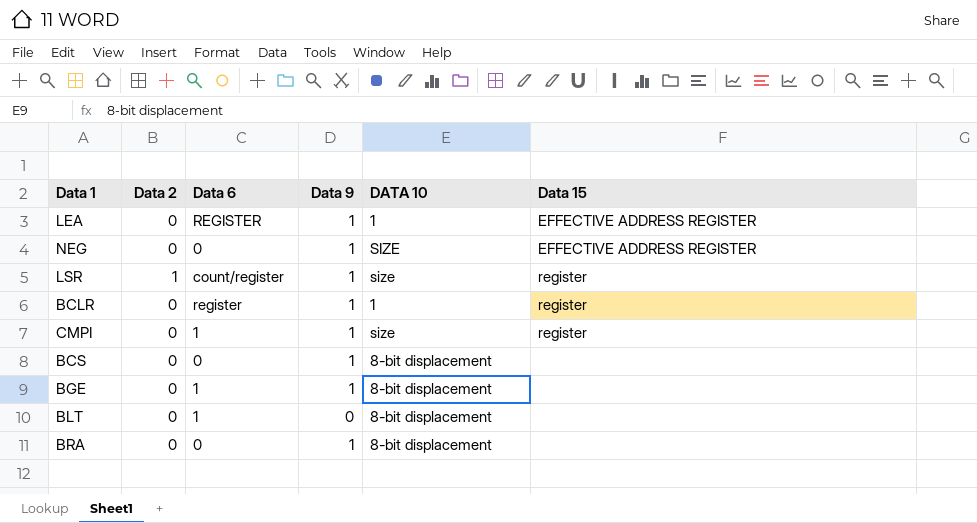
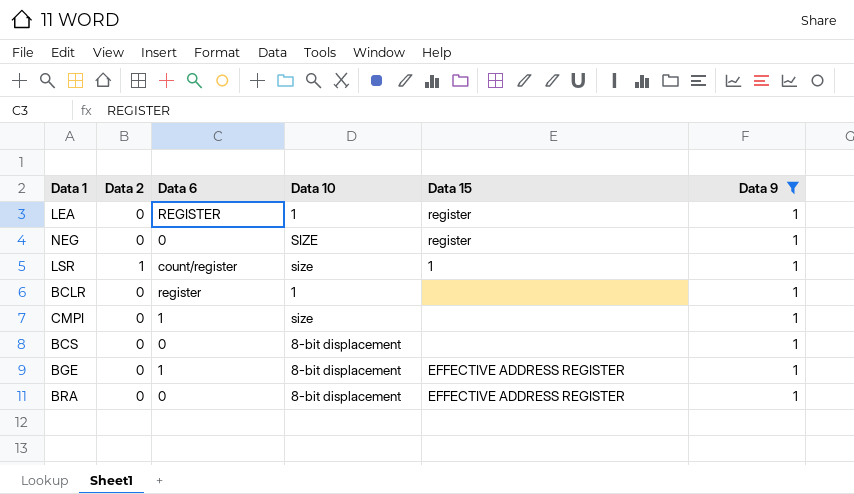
filter: none -> Data 9 = 1
column name: DATA 10 -> Data 10
column Data 9 | position: 4 -> 6
LEA | Data 15: EFFECTIVE ADDRESS REGISTER -> register
NEG | Data 15: EFFECTIVE ADDRESS REGISTER -> register
LSR | Data 15: register -> 1
BCLR | Data 15: register -> none
CMPI | Data 15: register -> none
BGE | Data 15: none -> EFFECTIVE ADDRESS REGISTER
BRA | Data 15: none -> EFFECTIVE ADDRESS REGISTER

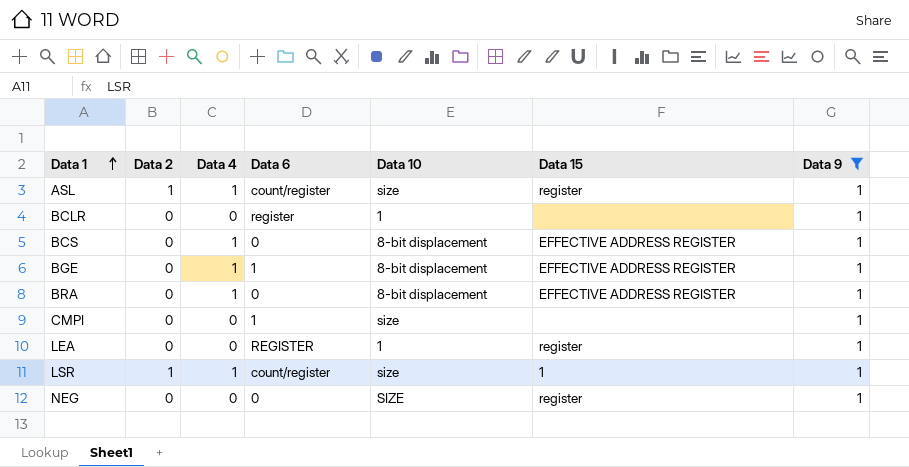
row order: none -> Data 1 ascending
column Data 4 | position: none -> 3
row ASL: none -> 1 | 1 | count/register | size | register | 1
BCS | Data 15: none -> EFFECTIVE ADDRESS REGISTER

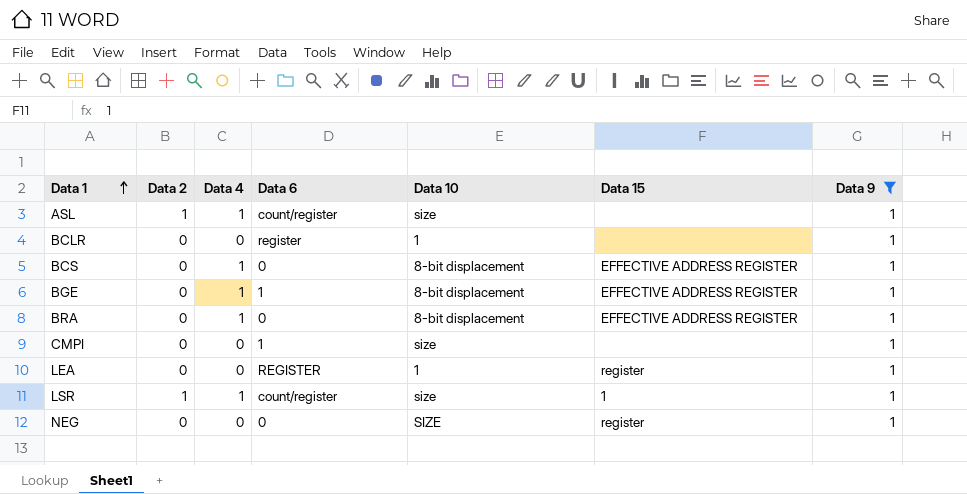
ASL | Data 15: register -> none

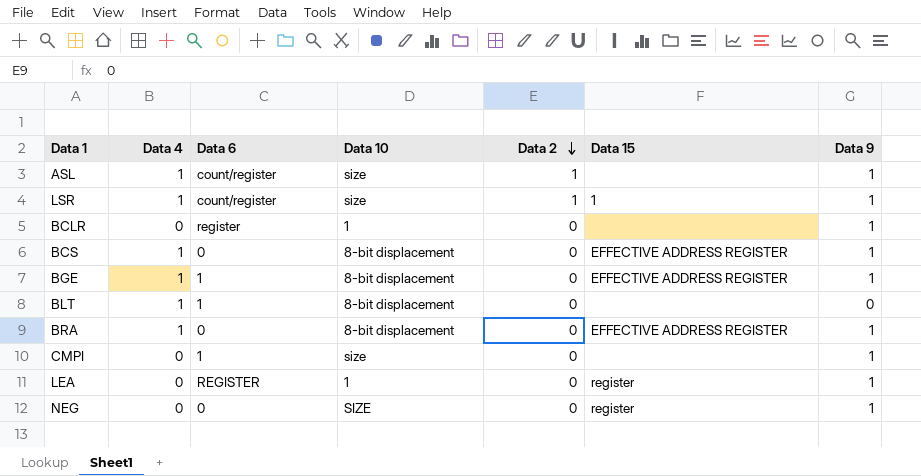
filter: Data 9 = 1 -> none
row order: Data 1 ascending -> Data 2 descending
column Data 2 | position: 2 -> 5

